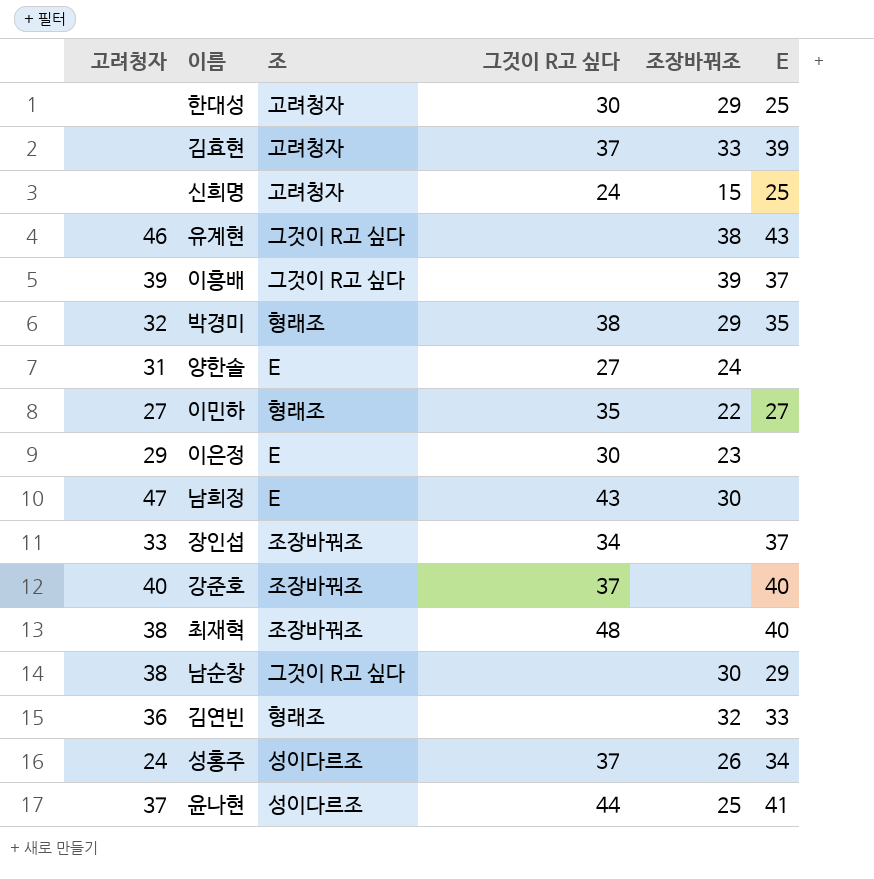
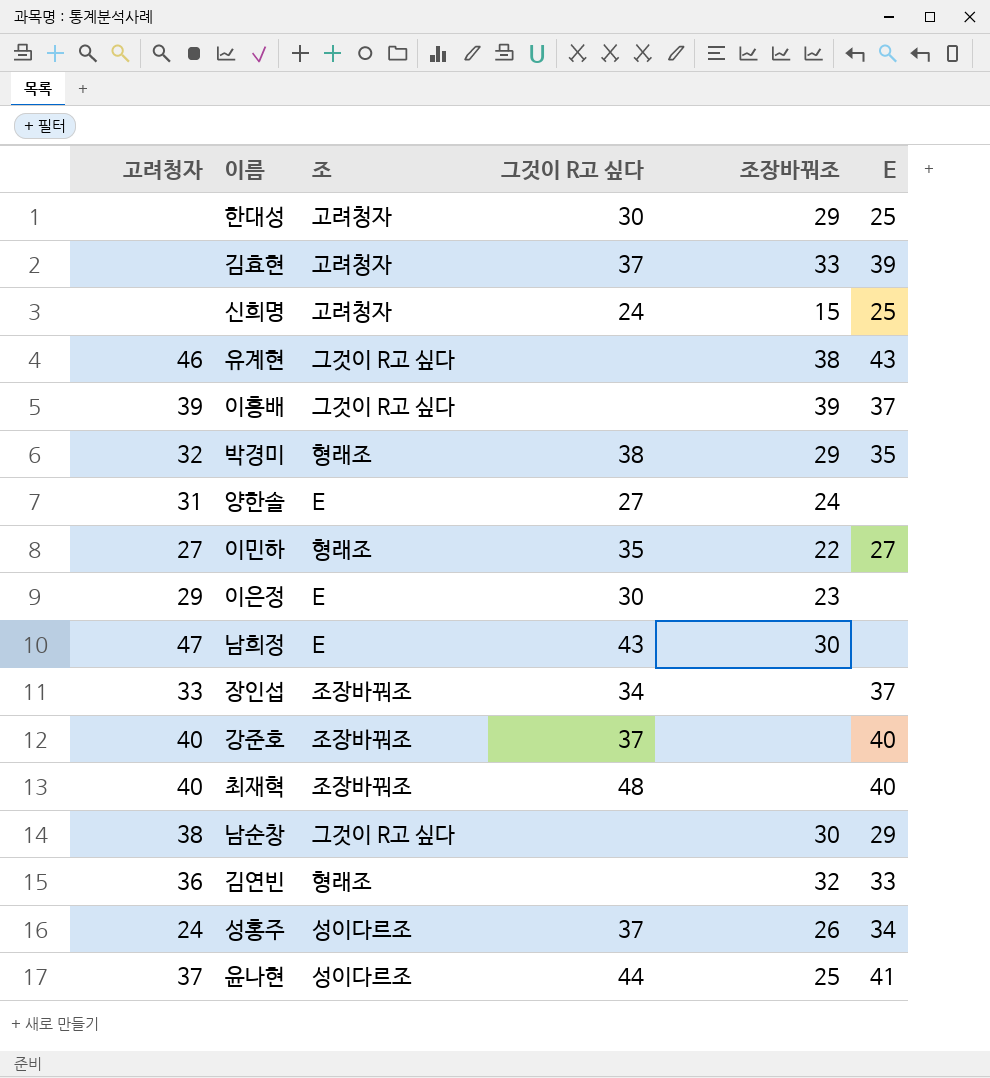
최재혁 | 고려청자: 38 -> 40

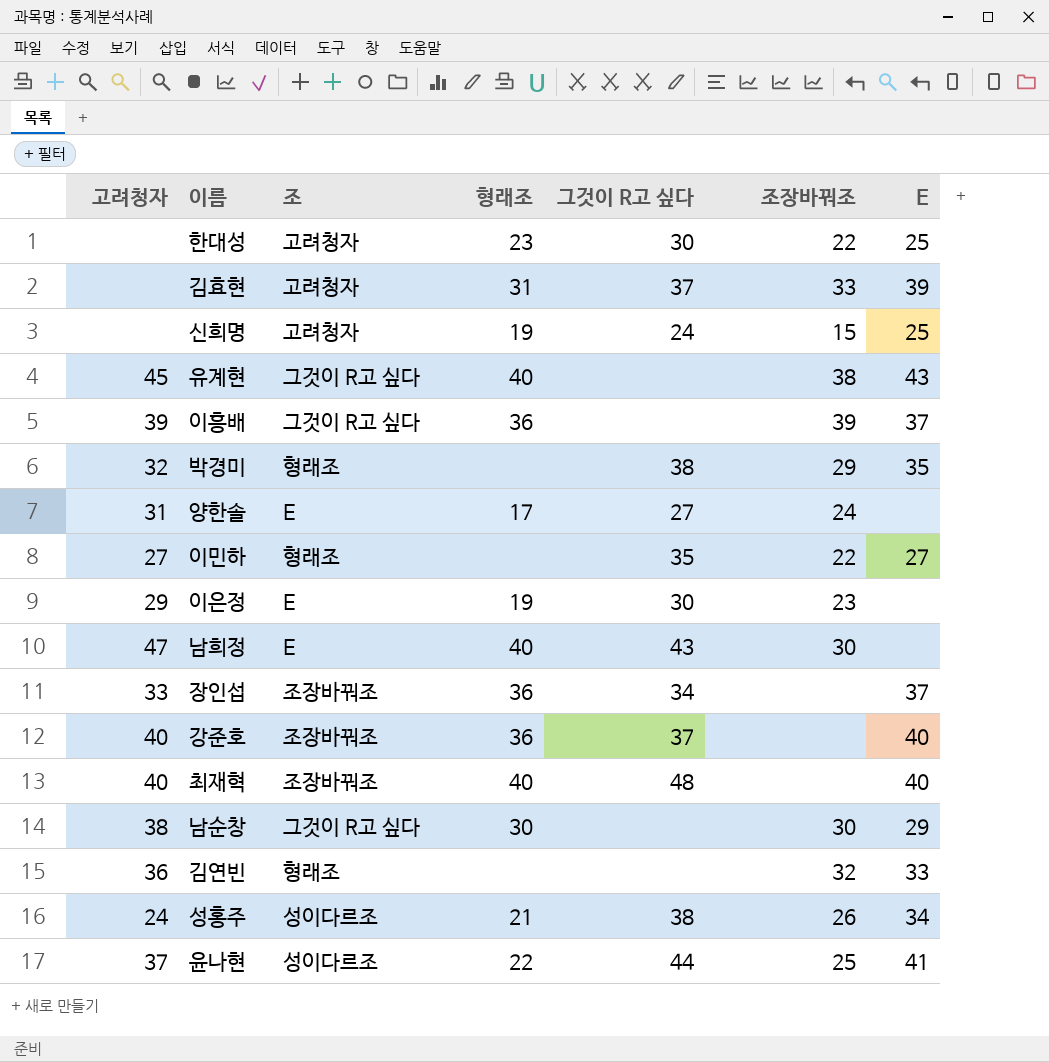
column 형래조 | position: none -> 4
한대성 | 조장바꿔조: 29 -> 22
유계현 | 고려청자: 46 -> 45
성홍주 | 그것이 R고 싶다: 37 -> 38

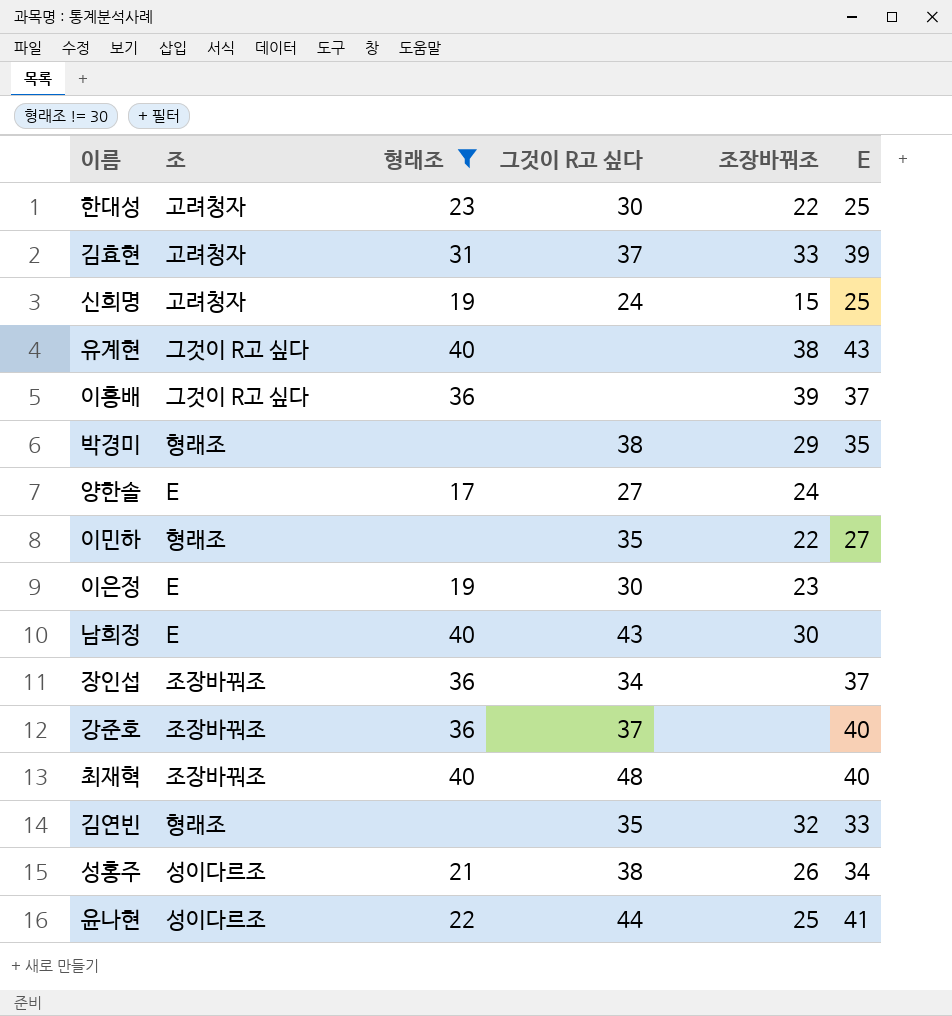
filter: none -> 형래조 != 30
column 고려청자 | position: 1 -> none
김연빈 | 그것이 R고 싶다: none -> 35

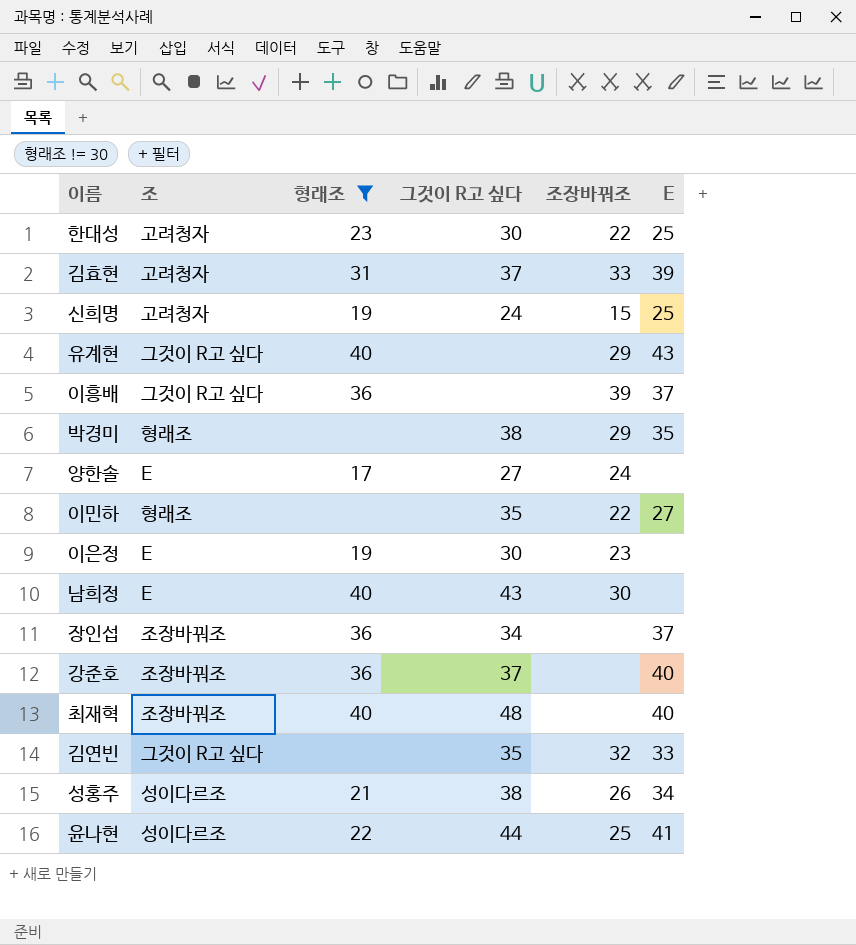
유계현 | 조장바꿔조: 38 -> 29
김연빈 | 조: 형래조 -> 그것이 R고 싶다

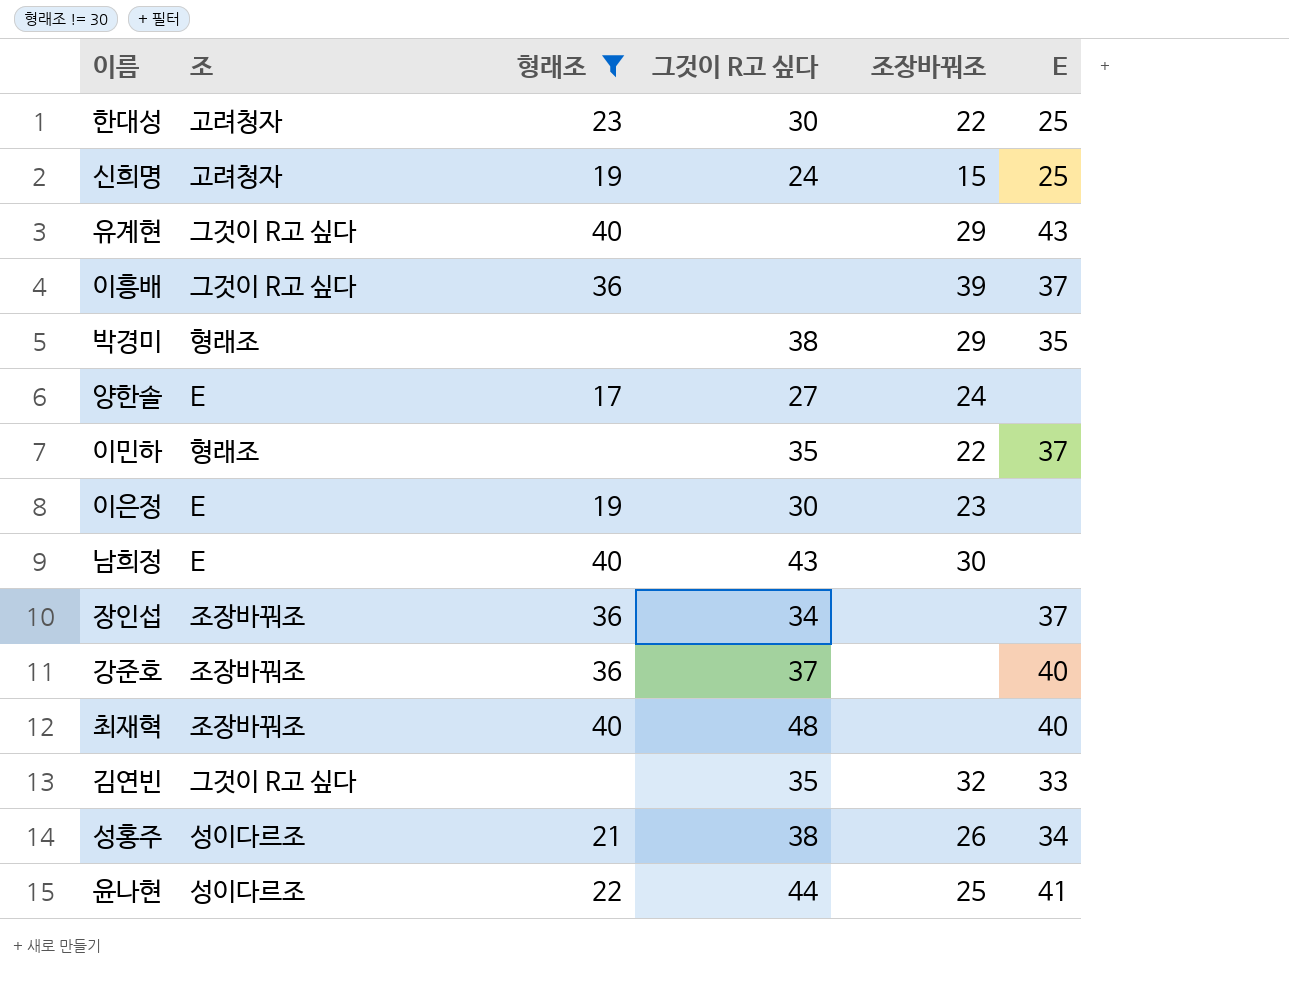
row 김효현: 고려청자 | 31 | 37 | 33 | 39 -> none
이민하 | E: 27 -> 37

